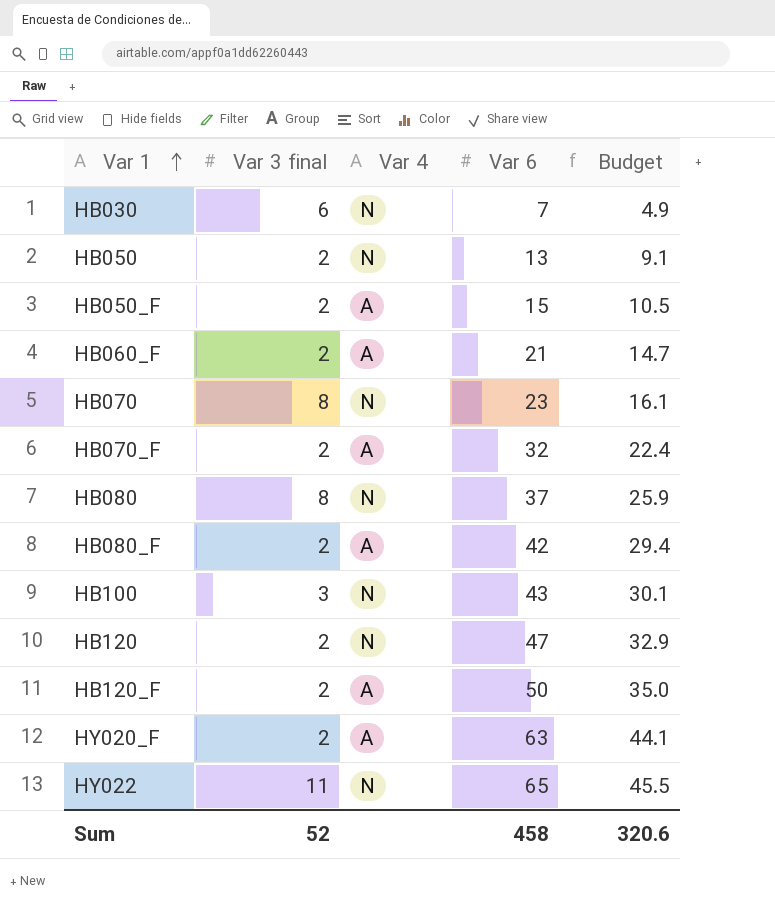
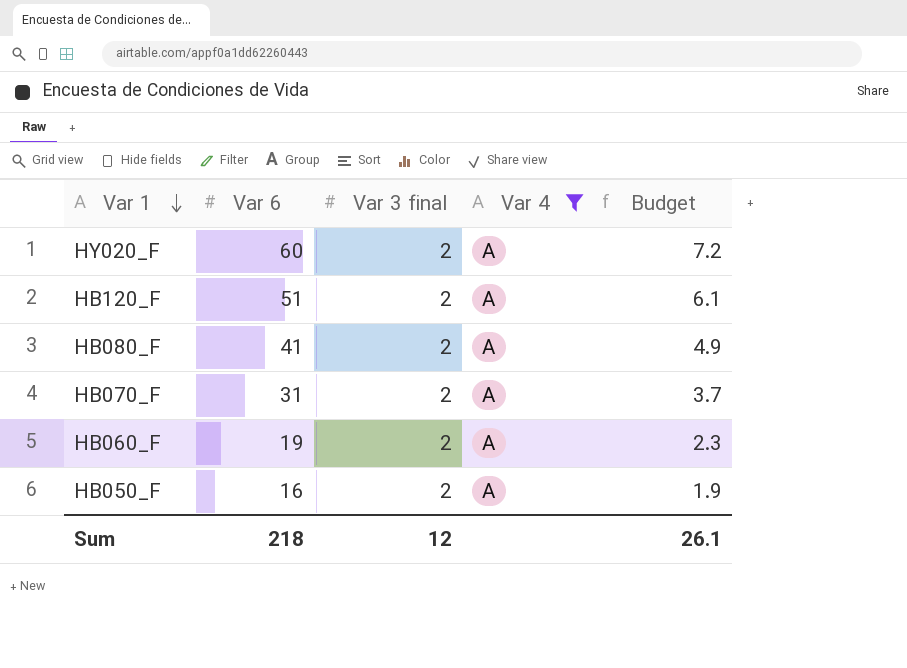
filter: none -> Var 4 = A
row order: Var 1 ascending -> Var 1 descending
column Var 6 | position: 4 -> 2
column Budget | formula: [Var 6] * 0.7 -> [Var 6] * 0.12
HY020_F | Var 6: 63 -> 60
HB120_F | Var 6: 50 -> 51
HB080_F | Var 6: 42 -> 41
HB070_F | Var 6: 32 -> 31
HB060_F | Var 6: 21 -> 19
HB050_F | Var 6: 15 -> 16
Sum | Var 6: 458 -> 218
Sum | Var 3 final: 52 -> 12
Sum | Budget: 320.6 -> 26.1

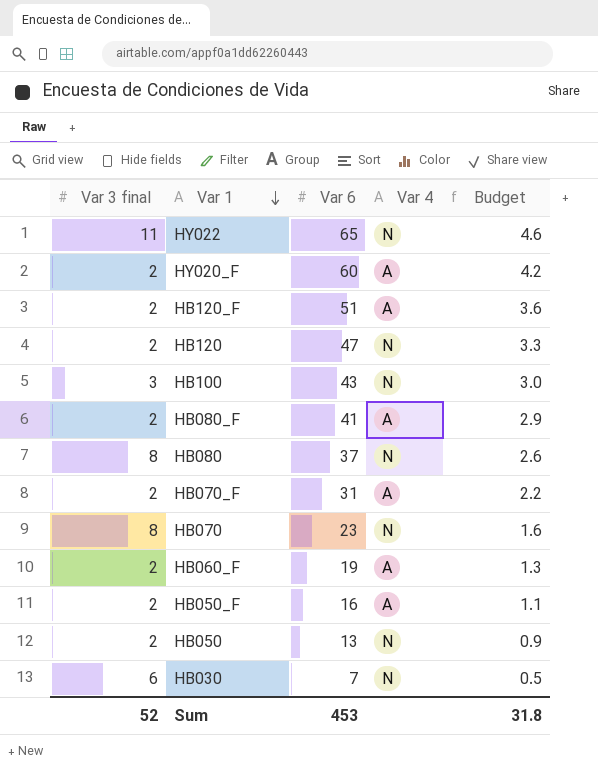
filter: Var 4 = A -> none
column Var 3 final | position: 3 -> 1
column Budget | formula: [Var 6] * 0.12 -> [Var 6] * 0.07
Sum | Var 3 final: 12 -> 52
Sum | Var 6: 218 -> 453
Sum | Budget: 26.1 -> 31.8

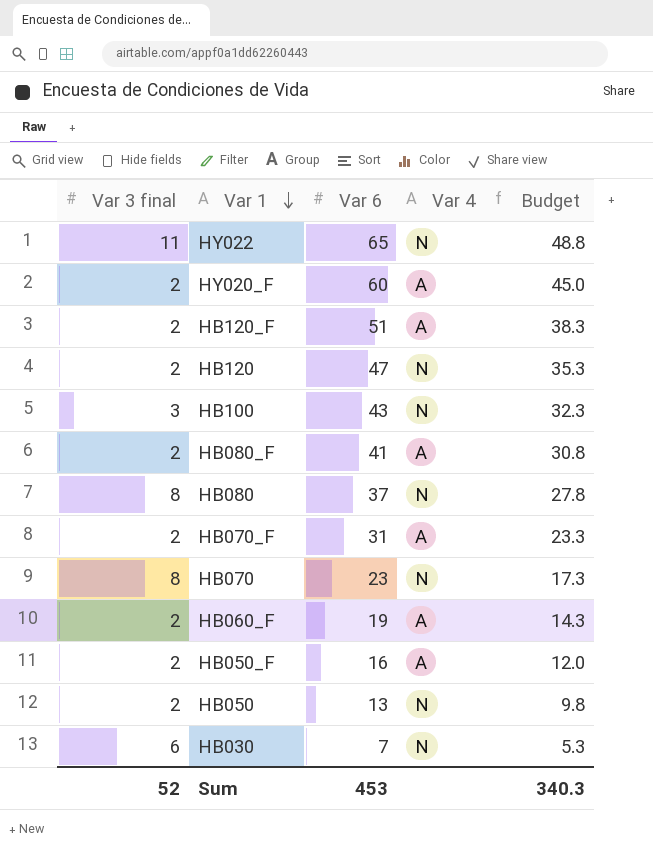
column Budget | formula: [Var 6] * 0.07 -> [Var 6] * 0.75
Sum | Budget: 31.8 -> 340.3

